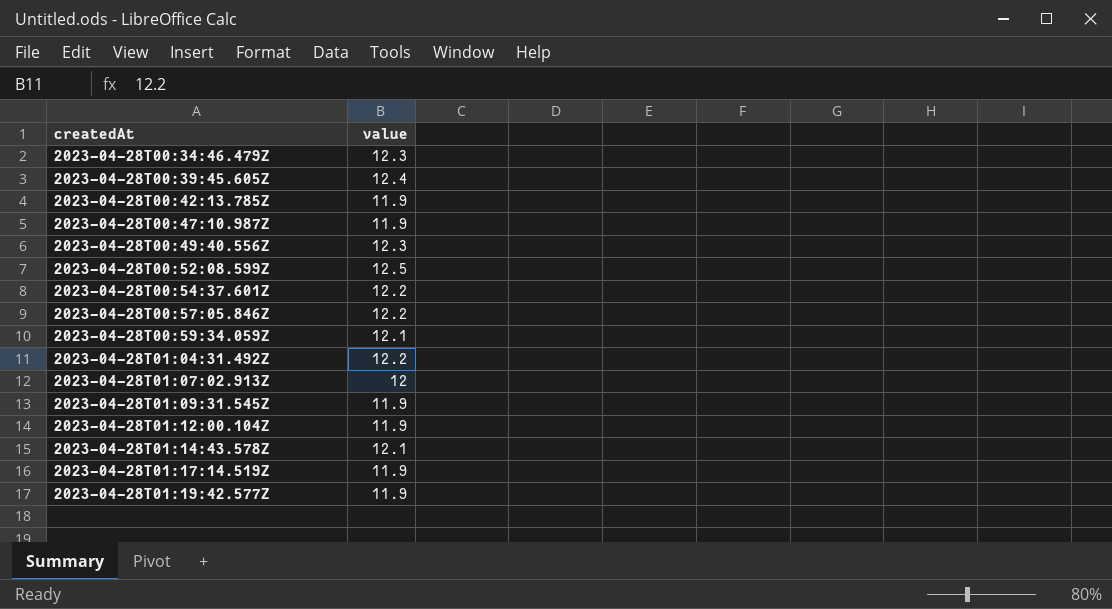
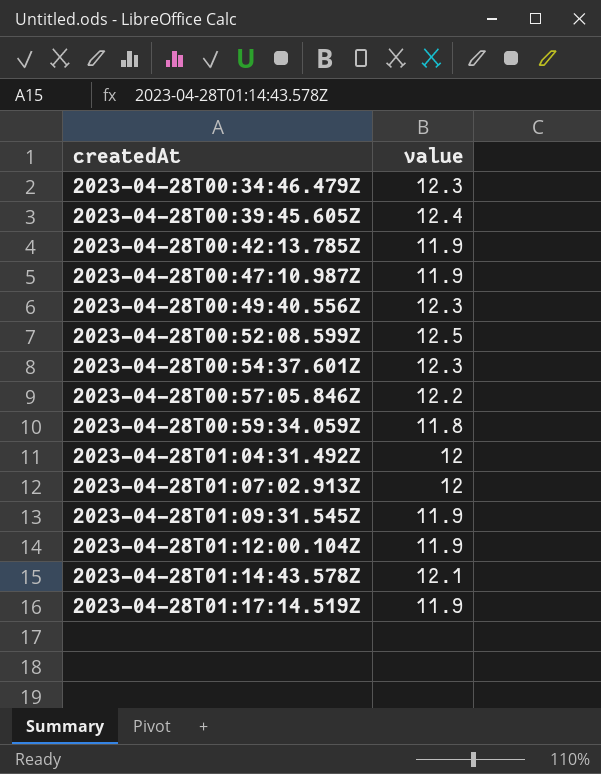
row 2023-04-28T01:19:42.577Z: 11.9 -> none
2023-04-28T00:54:37.601Z | value: 12.2 -> 12.3
2023-04-28T00:59:34.059Z | value: 12.1 -> 11.8
2023-04-28T01:04:31.492Z | value: 12.2 -> 12

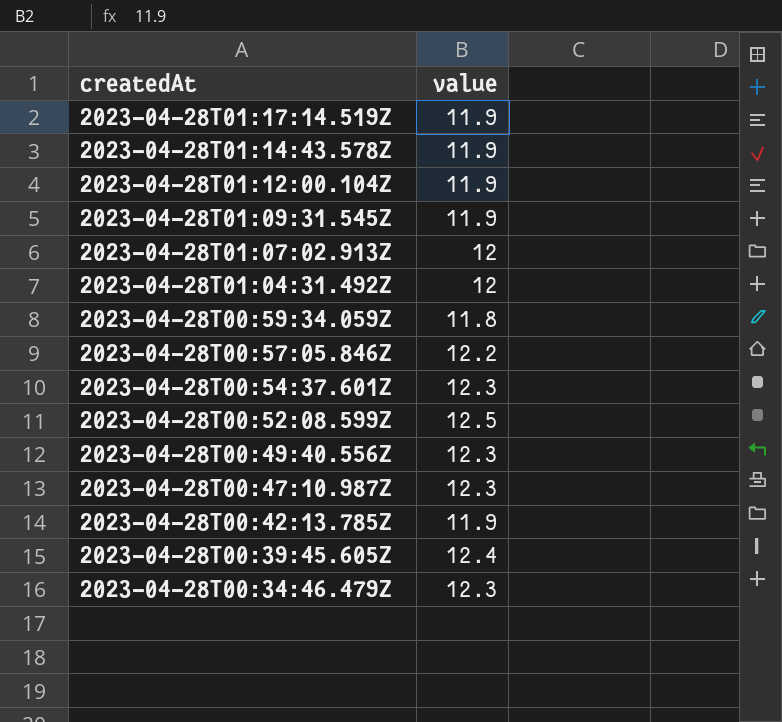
row order: createdAt ascending -> createdAt descending
2023-04-28T01:14:43.578Z | value: 12.1 -> 11.9
2023-04-28T00:47:10.987Z | value: 11.9 -> 12.3

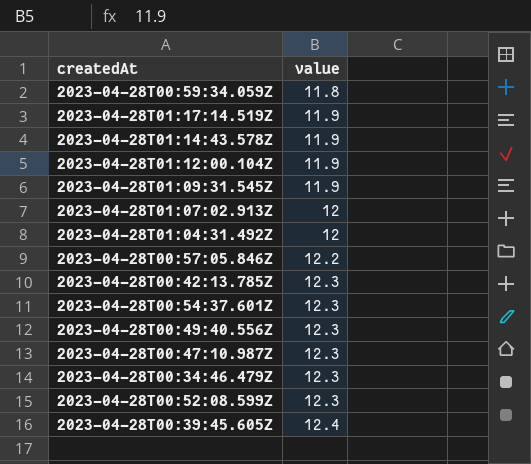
row order: createdAt descending -> value ascending
2023-04-28T00:42:13.785Z | value: 11.9 -> 12.3
2023-04-28T00:52:08.599Z | value: 12.5 -> 12.3

